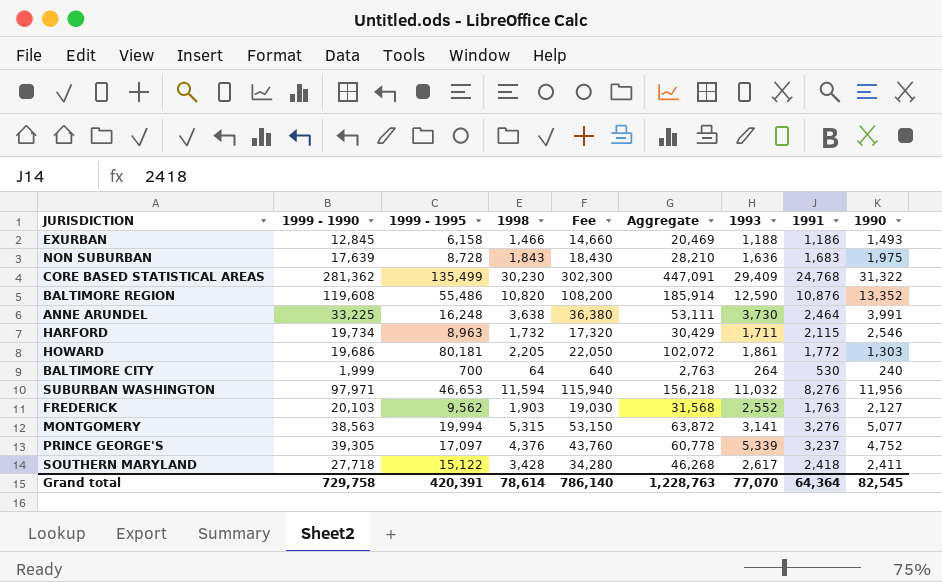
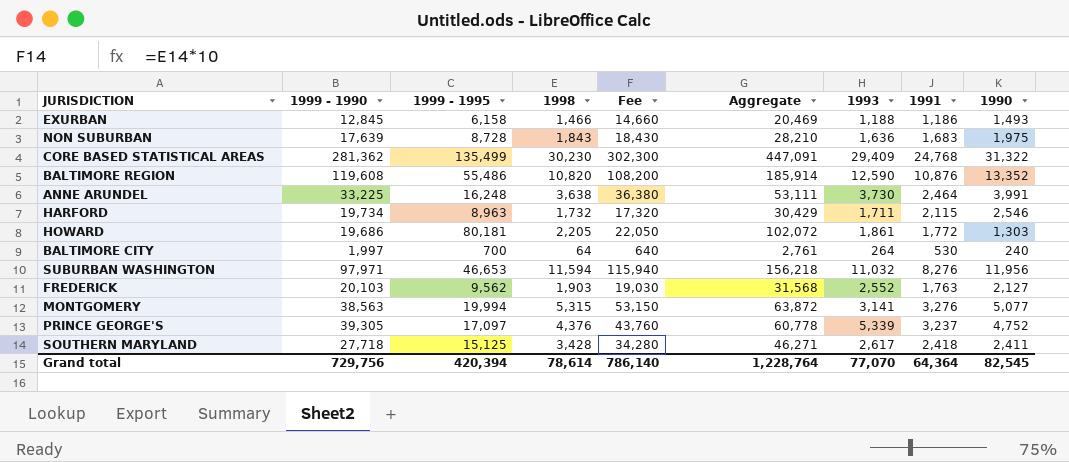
BALTIMORE CITY | 1999 - 1990: 1,999 -> 1,997
BALTIMORE CITY | Aggregate: 2,763 -> 2,761
SOUTHERN MARYLAND | 1999 - 1995: 15,122 -> 15,125
SOUTHERN MARYLAND | Aggregate: 46,268 -> 46,271
Grand total | 1999 - 1990: 729,758 -> 729,756
Grand total | 1999 - 1995: 420,391 -> 420,394
Grand total | Aggregate: 1,228,763 -> 1,228,764

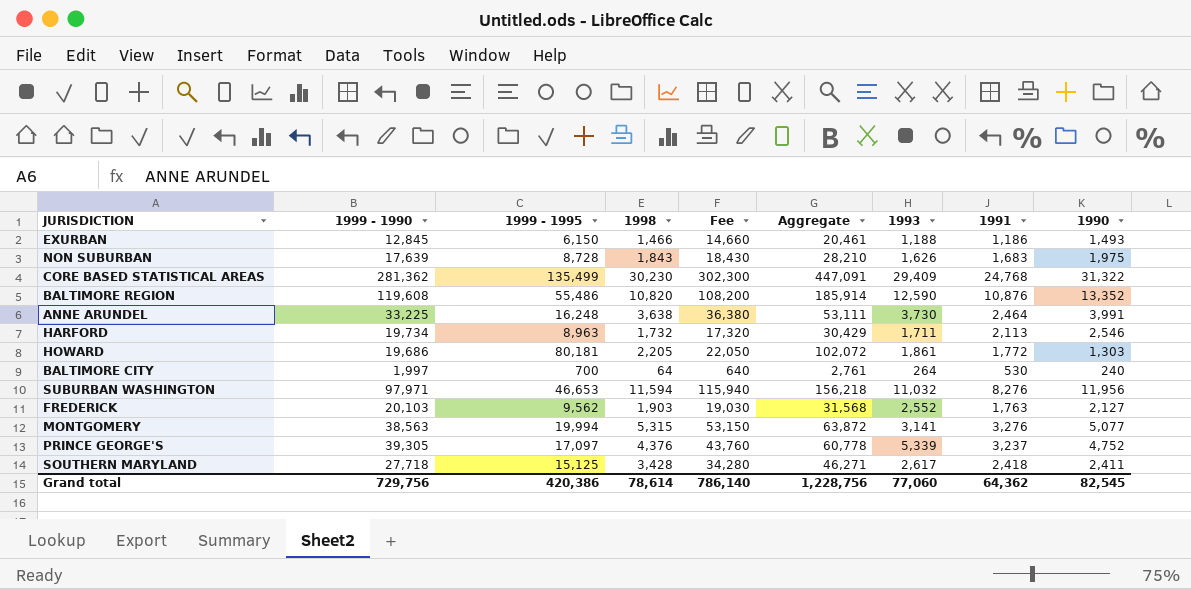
EXURBAN | 1999 - 1995: 6,158 -> 6,150
EXURBAN | Aggregate: 20,469 -> 20,461
NON SUBURBAN | 1993: 1,636 -> 1,626
HARFORD | 1991: 2,115 -> 2,113
Grand total | 1999 - 1995: 420,394 -> 420,386
Grand total | Aggregate: 1,228,764 -> 1,228,756
Grand total | 1993: 77,070 -> 77,060
Grand total | 1991: 64,364 -> 64,362

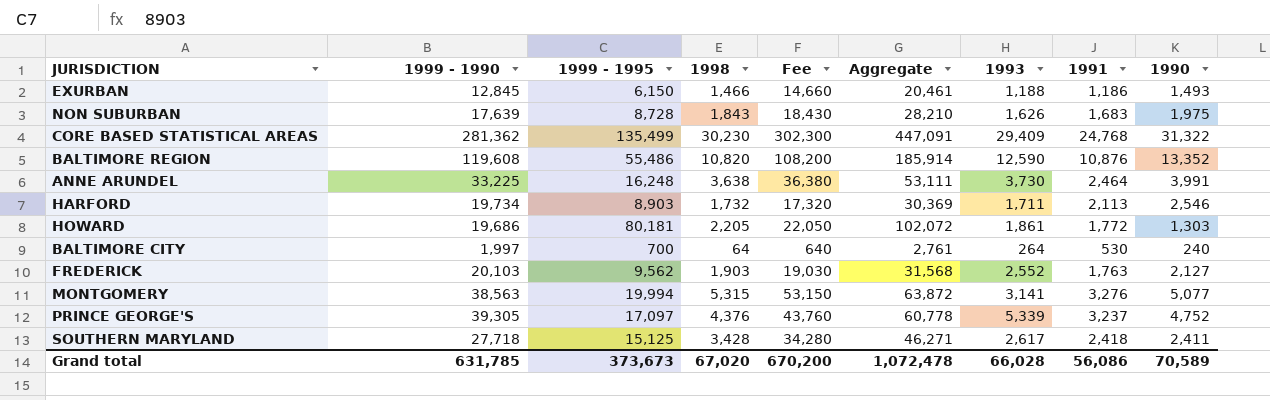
row SUBURBAN WASHINGTON: 97,971 | 46,653 | 11,594 | 115,940 | 156,218 | 11,032 | 8,276 | 11,956 -> none
HARFORD | 1999 - 1995: 8,963 -> 8,903
HARFORD | Aggregate: 30,429 -> 30,369
Grand total | 1999 - 1990: 729,756 -> 631,785
Grand total | 1999 - 1995: 420,386 -> 373,673
Grand total | 1998: 78,614 -> 67,020
Grand total | Fee: 786,140 -> 670,200
Grand total | Aggregate: 1,228,756 -> 1,072,478
Grand total | 1993: 77,060 -> 66,028
Grand total | 1991: 64,362 -> 56,086
Grand total | 1990: 82,545 -> 70,589

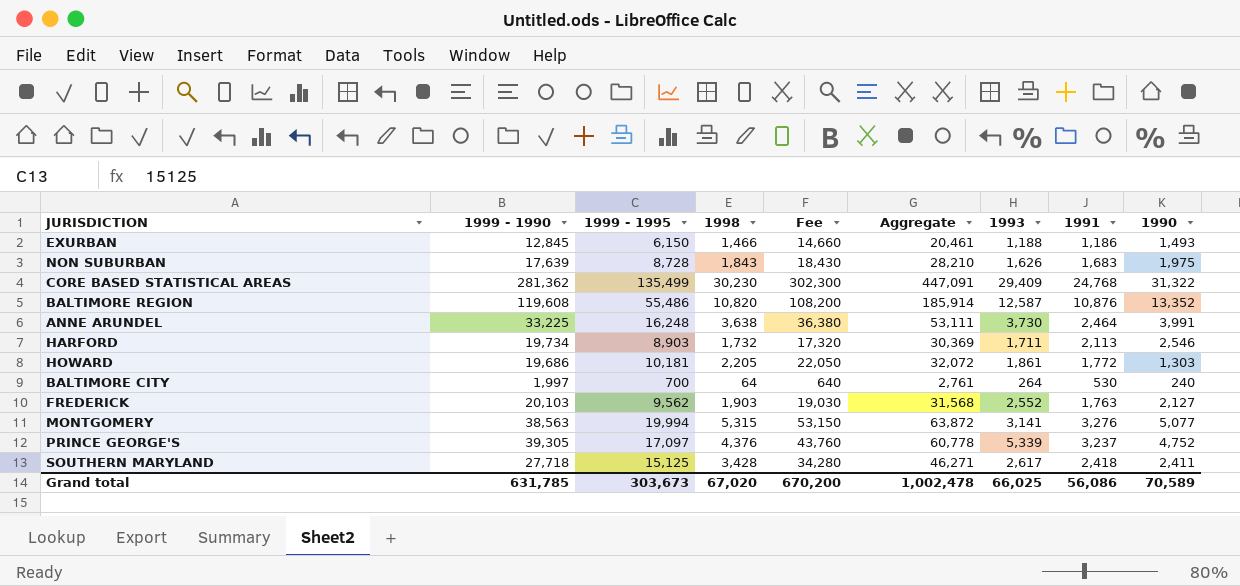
BALTIMORE REGION | 1993: 12,590 -> 12,587
HOWARD | 1999 - 1995: 80,181 -> 10,181
HOWARD | Aggregate: 102,072 -> 32,072
Grand total | 1999 - 1995: 373,673 -> 303,673
Grand total | Aggregate: 1,072,478 -> 1,002,478
Grand total | 1993: 66,028 -> 66,025

